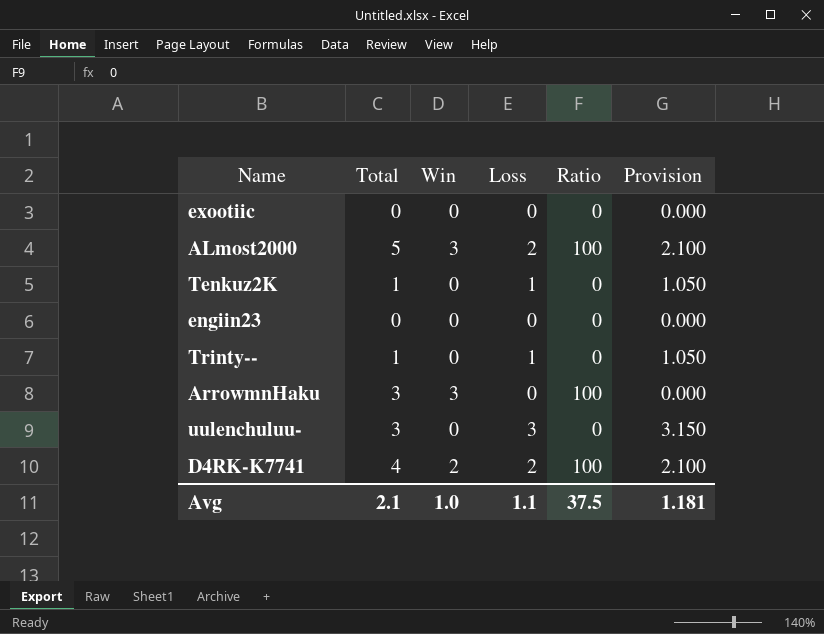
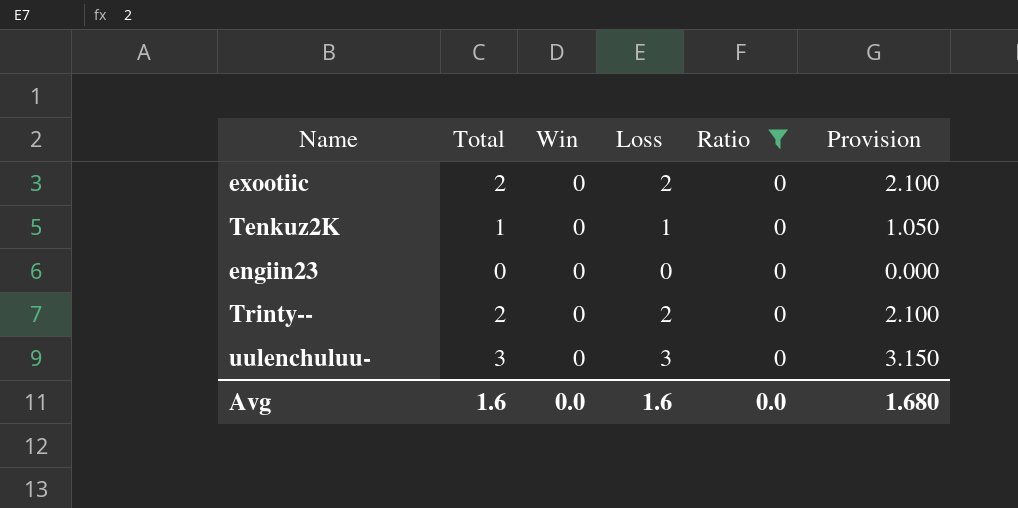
filter: none -> Ratio = 0
exootiic | Total: 0 -> 2
exootiic | Loss: 0 -> 2
exootiic | Provision: 0.000 -> 2.100
Trinty-- | Total: 1 -> 2
Trinty-- | Loss: 1 -> 2
Trinty-- | Provision: 1.050 -> 2.100
Avg | Total: 2.1 -> 1.6
Avg | Win: 1.0 -> 0.0
Avg | Loss: 1.1 -> 1.6
Avg | Ratio: 37.5 -> 0.0
Avg | Provision: 1.181 -> 1.680

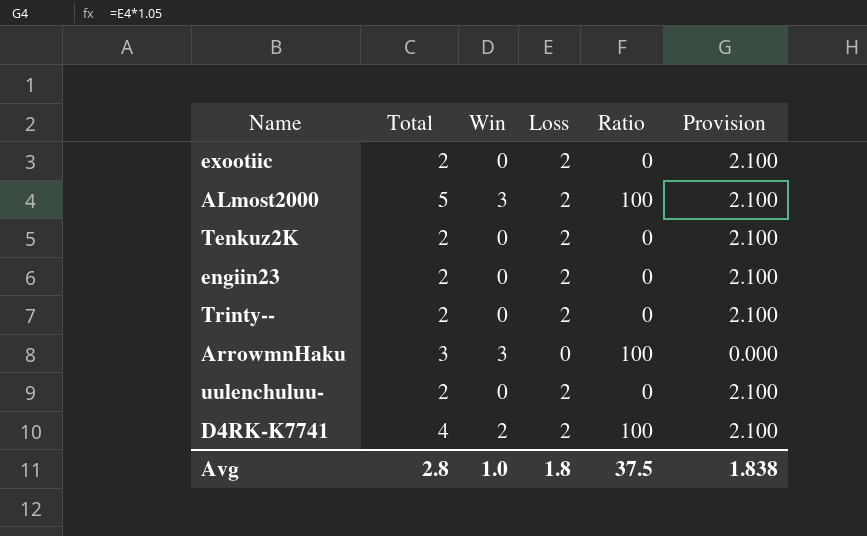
filter: Ratio = 0 -> none
Tenkuz2K | Total: 1 -> 2
Tenkuz2K | Loss: 1 -> 2
Tenkuz2K | Provision: 1.050 -> 2.100
engiin23 | Total: 0 -> 2
engiin23 | Loss: 0 -> 2
engiin23 | Provision: 0.000 -> 2.100
uulenchuluu- | Total: 3 -> 2
uulenchuluu- | Loss: 3 -> 2
uulenchuluu- | Provision: 3.150 -> 2.100
Avg | Total: 1.6 -> 2.8
Avg | Win: 0.0 -> 1.0
Avg | Loss: 1.6 -> 1.8
Avg | Ratio: 0.0 -> 37.5
Avg | Provision: 1.680 -> 1.838

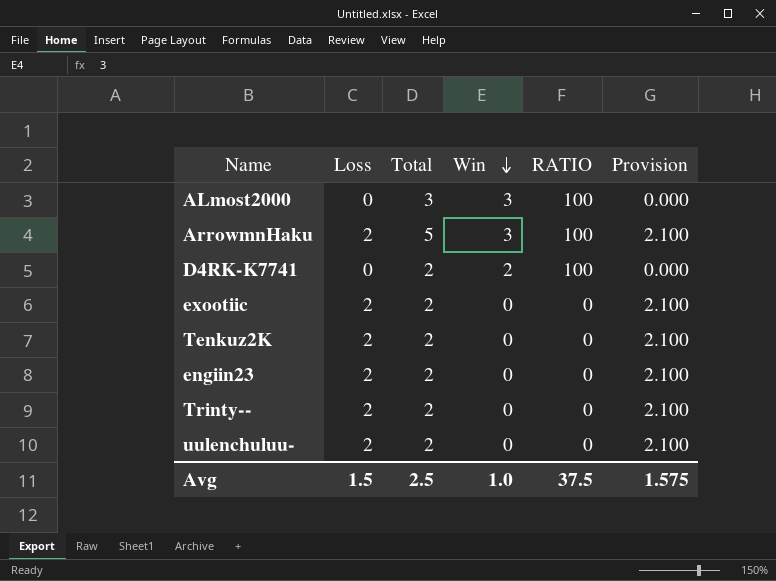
row order: none -> Win descending
column Loss | position: 4 -> 2
column name: Ratio -> RATIO
ALmost2000 | Loss: 2 -> 0
ALmost2000 | Total: 5 -> 3
ALmost2000 | Provision: 2.100 -> 0.000
ArrowmnHaku | Loss: 0 -> 2
ArrowmnHaku | Total: 3 -> 5
ArrowmnHaku | Provision: 0.000 -> 2.100
D4RK-K7741 | Loss: 2 -> 0
D4RK-K7741 | Total: 4 -> 2
D4RK-K7741 | Provision: 2.100 -> 0.000
Avg | Loss: 1.8 -> 1.5
Avg | Total: 2.8 -> 2.5
Avg | Provision: 1.838 -> 1.575

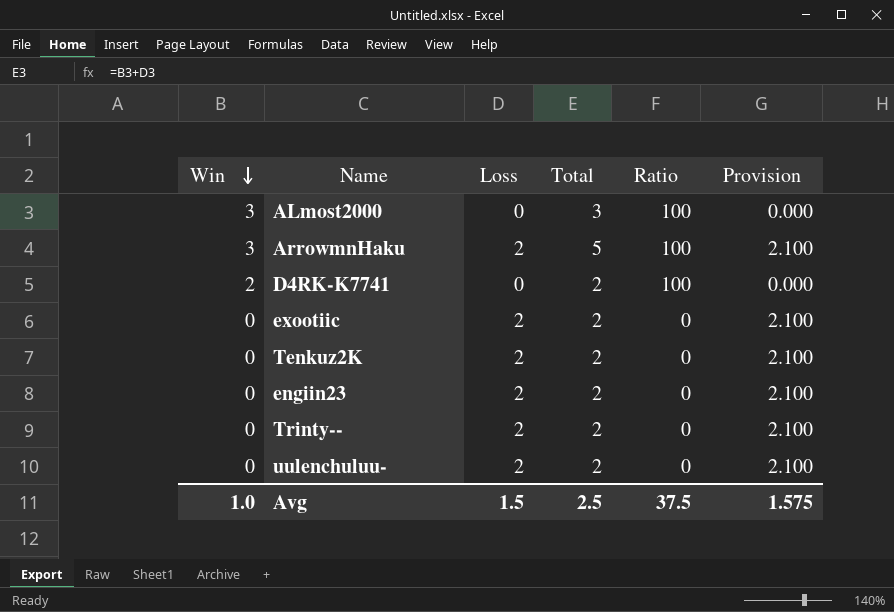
column Win | position: 4 -> 1
column name: RATIO -> Ratio

